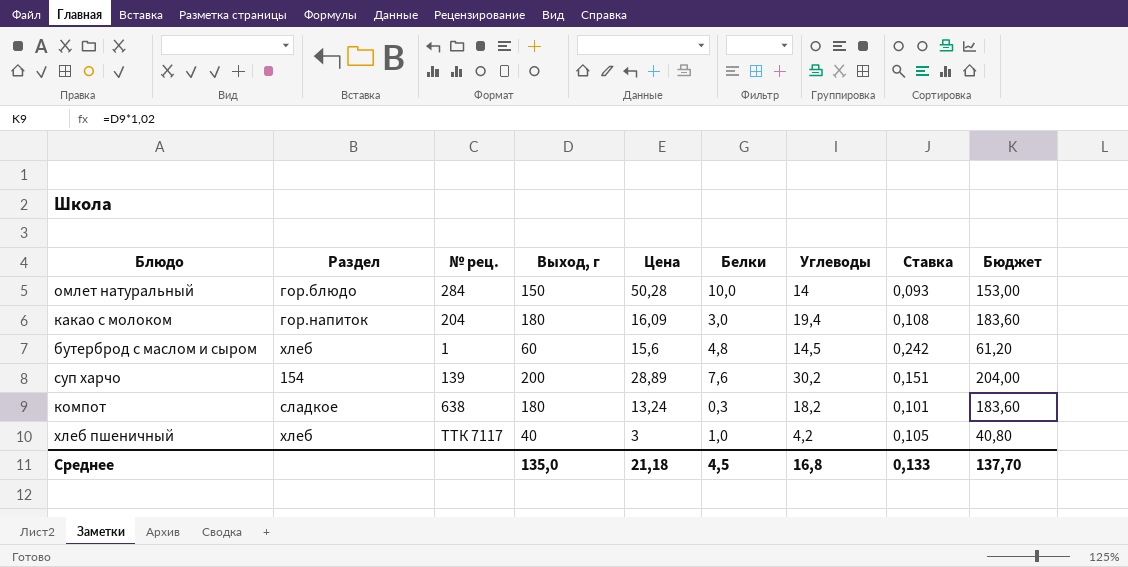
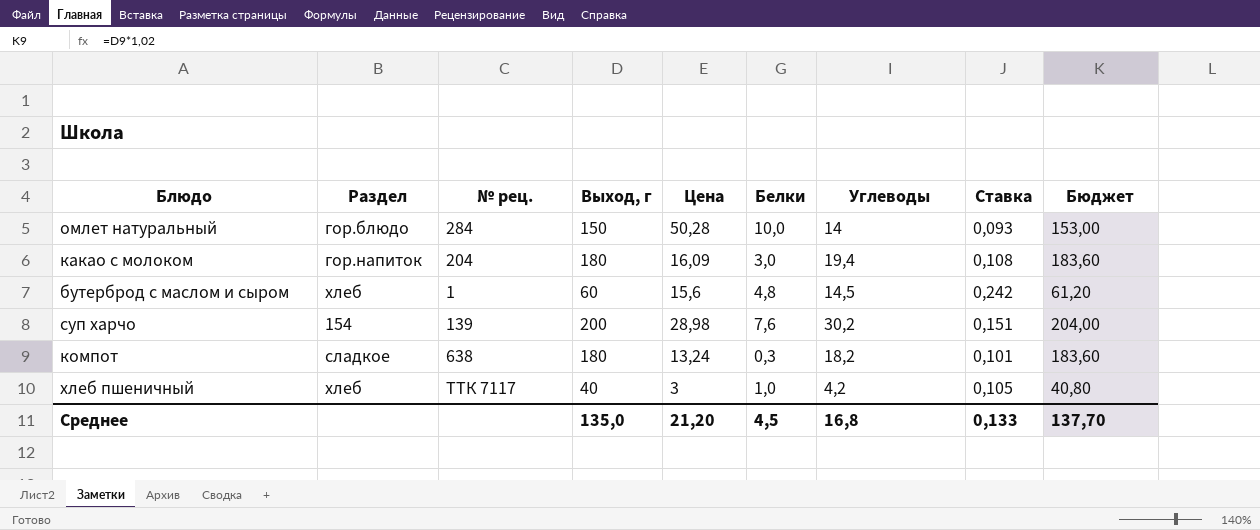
суп харчо | Цена: 28,89 -> 28,98
Среднее | Цена: 21,18 -> 21,20

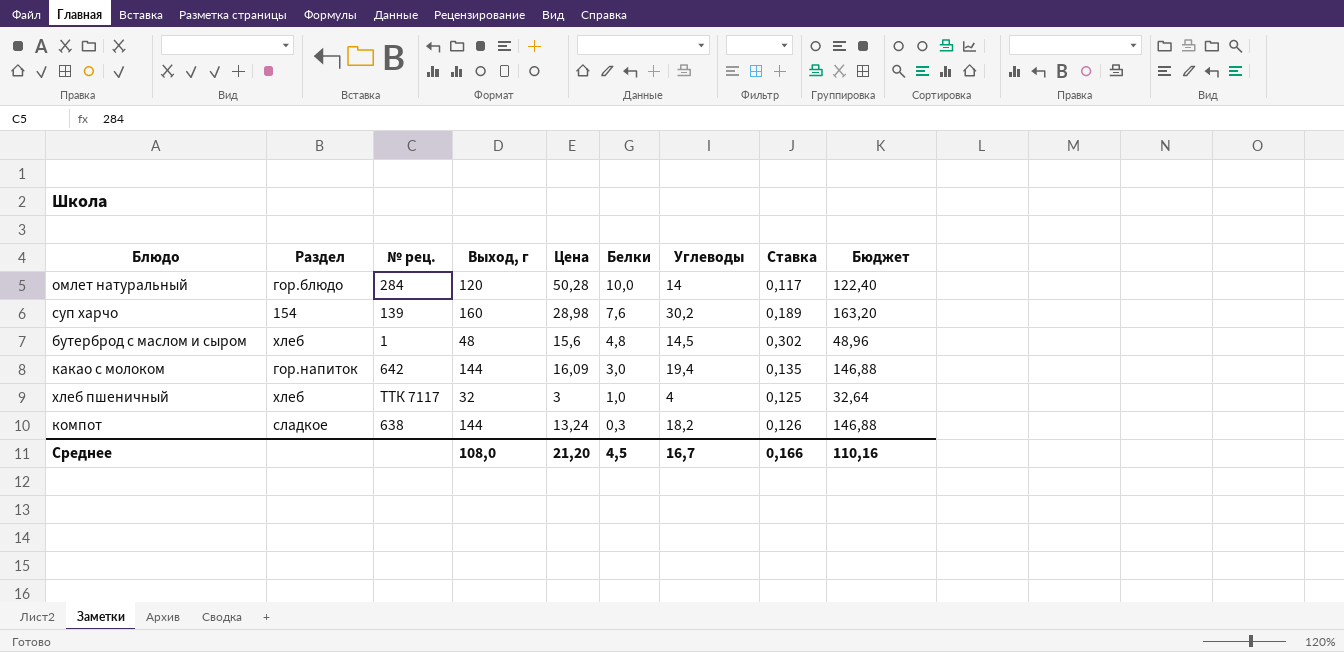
row order: none -> Белки descending
омлет натуральный | Выход, г: 150 -> 120
омлет натуральный | Ставка: 0,093 -> 0,117
омлет натуральный | Бюджет: 153,00 -> 122,40
суп харчо | Выход, г: 200 -> 160
суп харчо | Ставка: 0,151 -> 0,189
суп харчо | Бюджет: 204,00 -> 163,20
бутерброд с маслом и сыром | Выход, г: 60 -> 48
бутерброд с маслом и сыром | Ставка: 0,242 -> 0,302
бутерброд с маслом и сыром | Бюджет: 61,20 -> 48,96
какао с молоком | № рец.: 204 -> 642
какао с молоком | Выход, г: 180 -> 144
какао с молоком | Ставка: 0,108 -> 0,135
какао с молоком | Бюджет: 183,60 -> 146,88
хлеб пшеничный | Выход, г: 40 -> 32
хлеб пшеничный | Углеводы: 4,2 -> 4
хлеб пшеничный | Ставка: 0,105 -> 0,125
хлеб пшеничный | Бюджет: 40,80 -> 32,64
компот | Выход, г: 180 -> 144
компот | Ставка: 0,101 -> 0,126
компот | Бюджет: 183,60 -> 146,88
Среднее | Выход, г: 135,0 -> 108,0
Среднее | Углеводы: 16,8 -> 16,7
Среднее | Ставка: 0,133 -> 0,166
Среднее | Бюджет: 137,70 -> 110,16

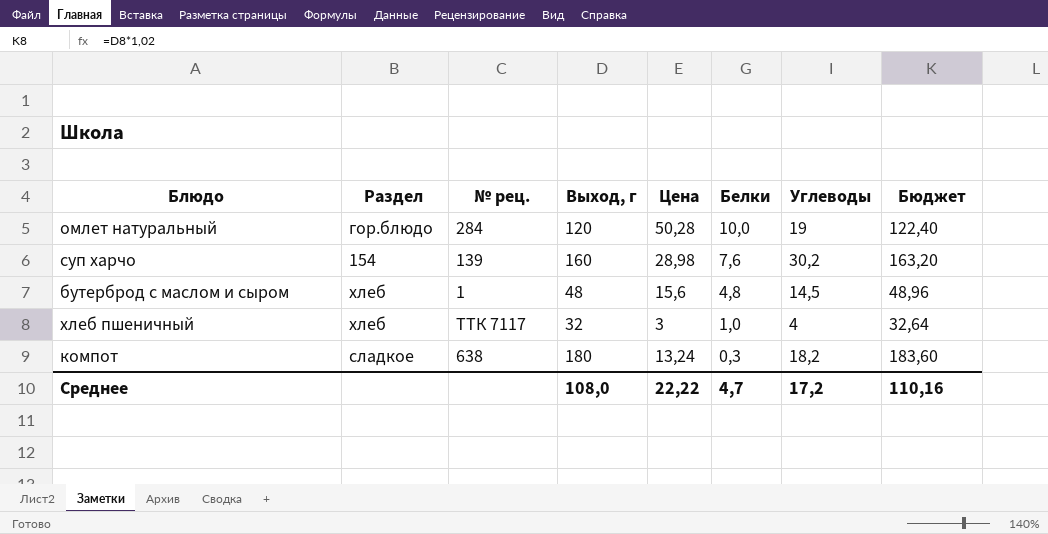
column Ставка | formula: [Углеводы] / [Выход, г] -> none
row какао с молоком: гор.напиток | 642 | 144 | 16,09 | 3,0 | 19,4 | 0,135 | 146,88 -> none
омлет натуральный | Углеводы: 14 -> 19
компот | Выход, г: 144 -> 180
компот | Бюджет: 146,88 -> 183,60
Среднее | Цена: 21,20 -> 22,22
Среднее | Белки: 4,5 -> 4,7
Среднее | Углеводы: 16,7 -> 17,2

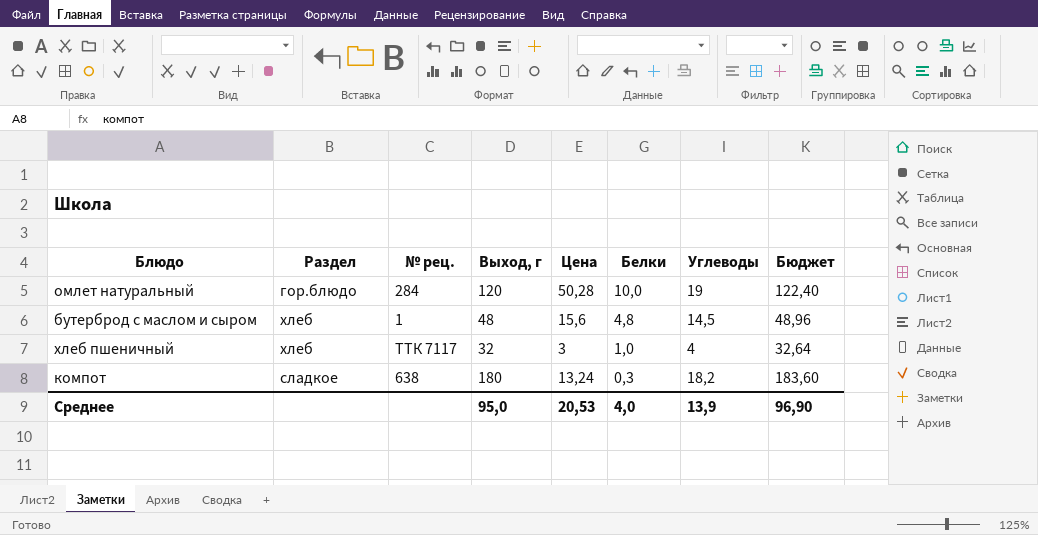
row суп харчо: 154 | 139 | 160 | 28,98 | 7,6 | 30,2 | 163,20 -> none
Среднее | Выход, г: 108,0 -> 95,0
Среднее | Цена: 22,22 -> 20,53
Среднее | Белки: 4,7 -> 4,0
Среднее | Углеводы: 17,2 -> 13,9
Среднее | Бюджет: 110,16 -> 96,90

